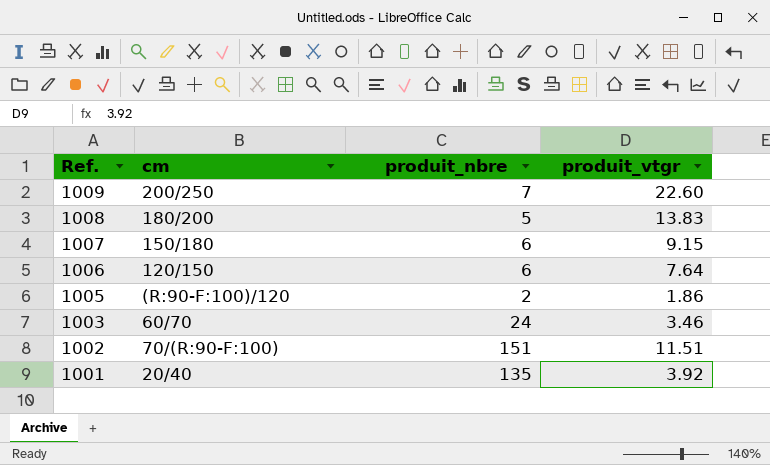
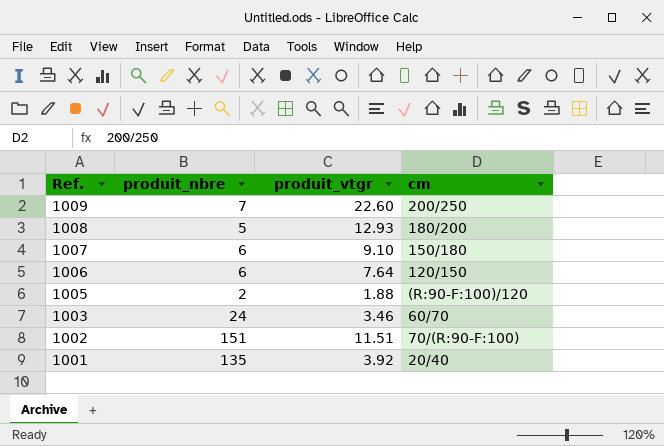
column cm | position: 2 -> 4
1008 | produit_vtgr: 13.83 -> 12.93
1007 | produit_vtgr: 9.15 -> 9.10
1005 | produit_vtgr: 1.86 -> 1.88

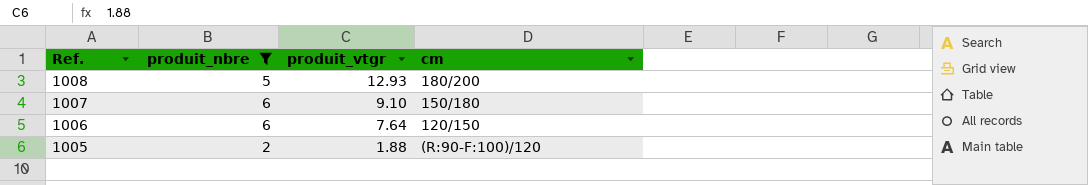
filter: none -> produit_nbre <= 6

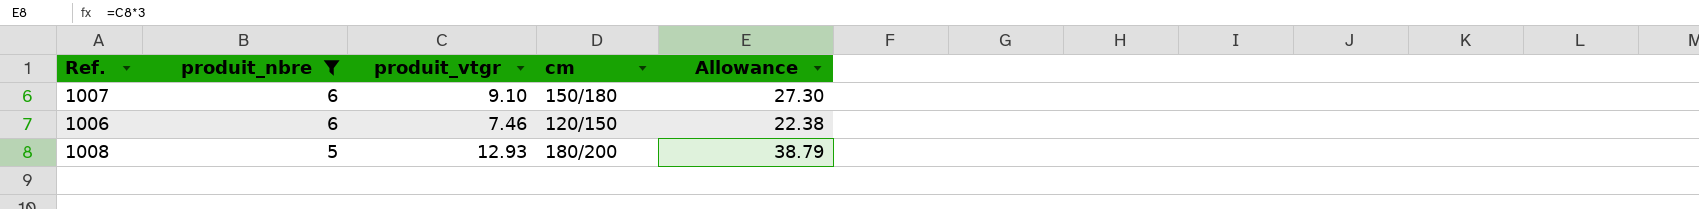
row order: Ref. descending -> produit_nbre descending
column Allowance | formula: none -> [produit_vtgr] * 3
row 1005: 2 | 1.88 | (R:90-F:100)/120 -> none
1006 | produit_vtgr: 7.64 -> 7.46

